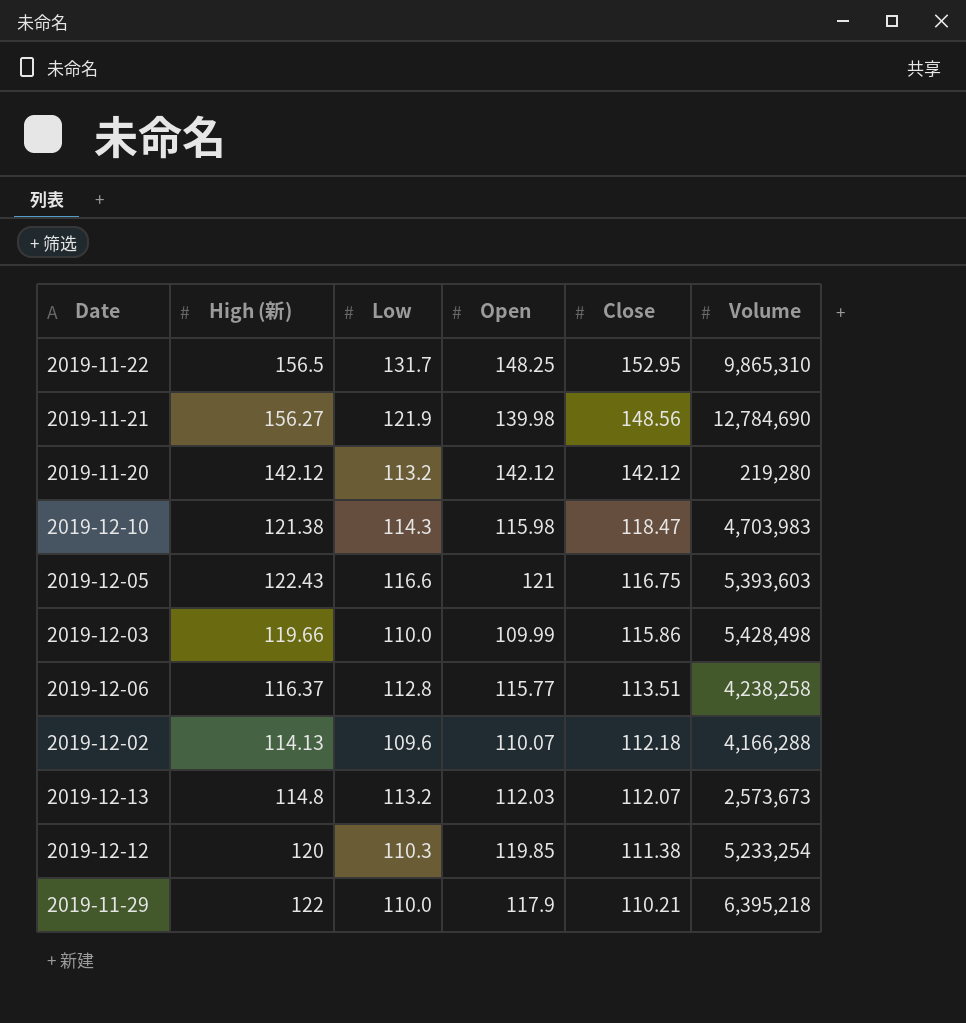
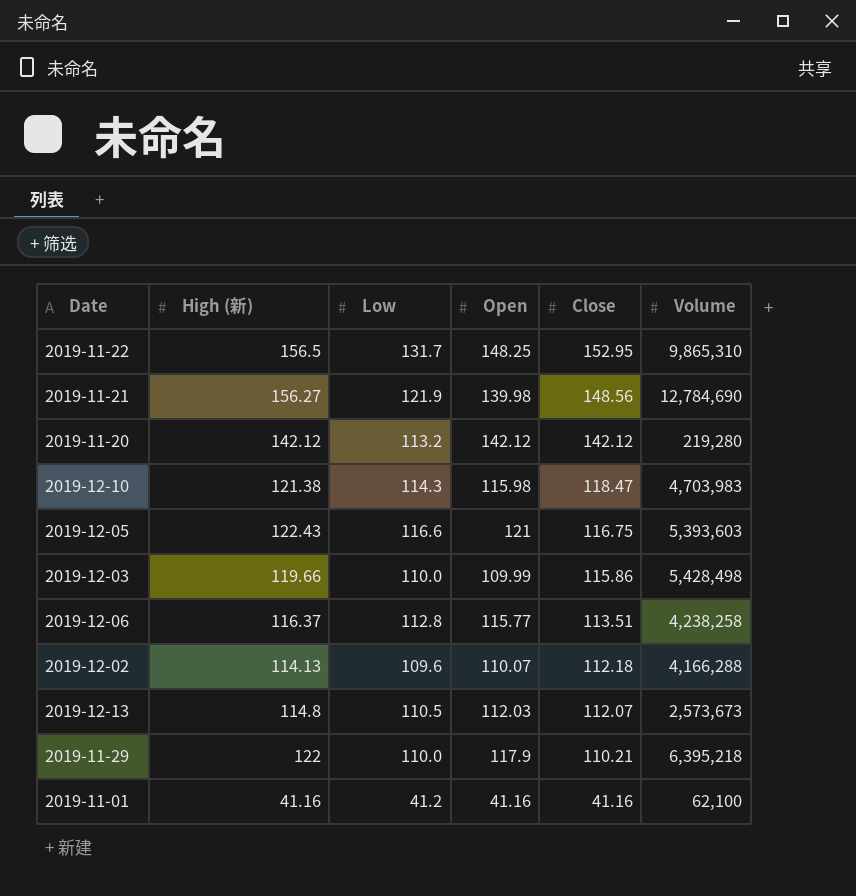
row 2019-12-12: 120 | 110.3 | 119.85 | 111.38 | 5,233,254 -> none
2019-12-13 | Low: 113.2 -> 110.5
row 2019-11-01: none -> 41.16 | 41.2 | 41.16 | 41.16 | 62,100

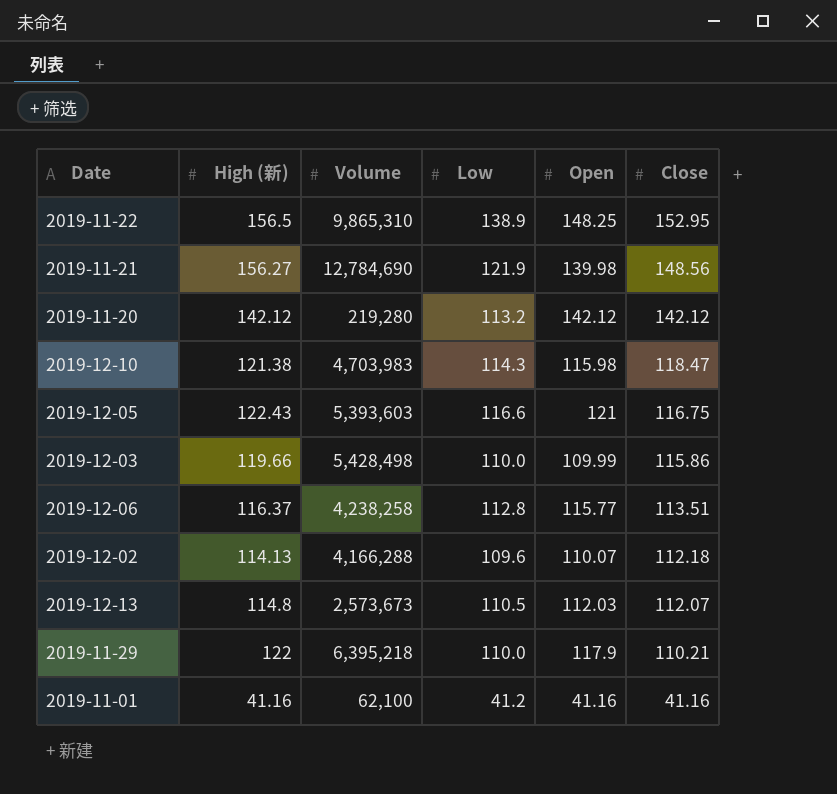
column Volume | position: 6 -> 3
2019-11-22 | Low: 131.7 -> 138.9

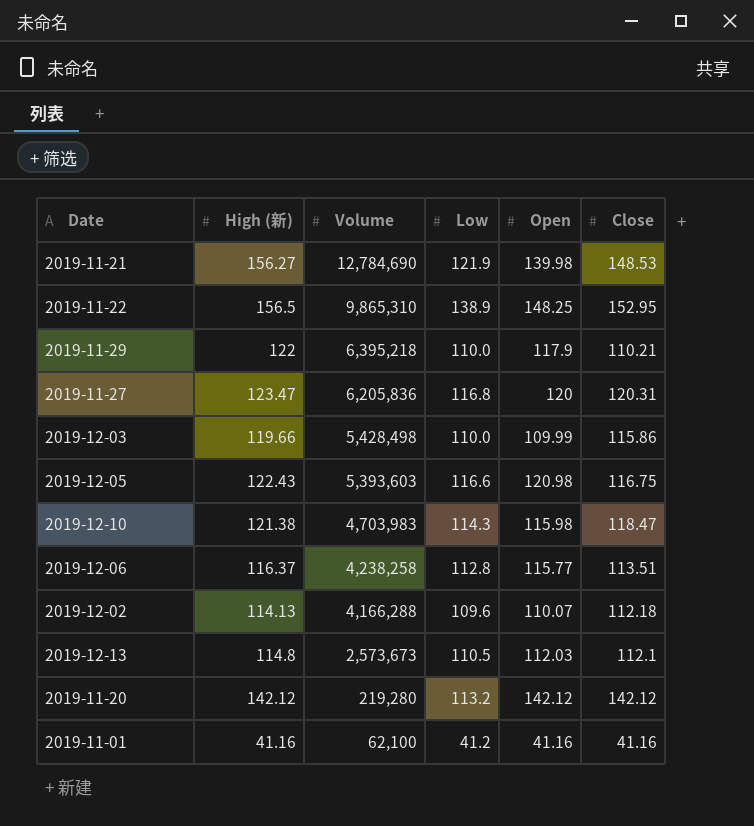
row order: Close descending -> Volume descending
2019-11-21 | Close: 148.56 -> 148.53
row 2019-11-27: none -> 123.47 | 6,205,836 | 116.8 | 120 | 120.31
2019-12-05 | Open: 121 -> 120.98
2019-12-13 | Close: 112.07 -> 112.1

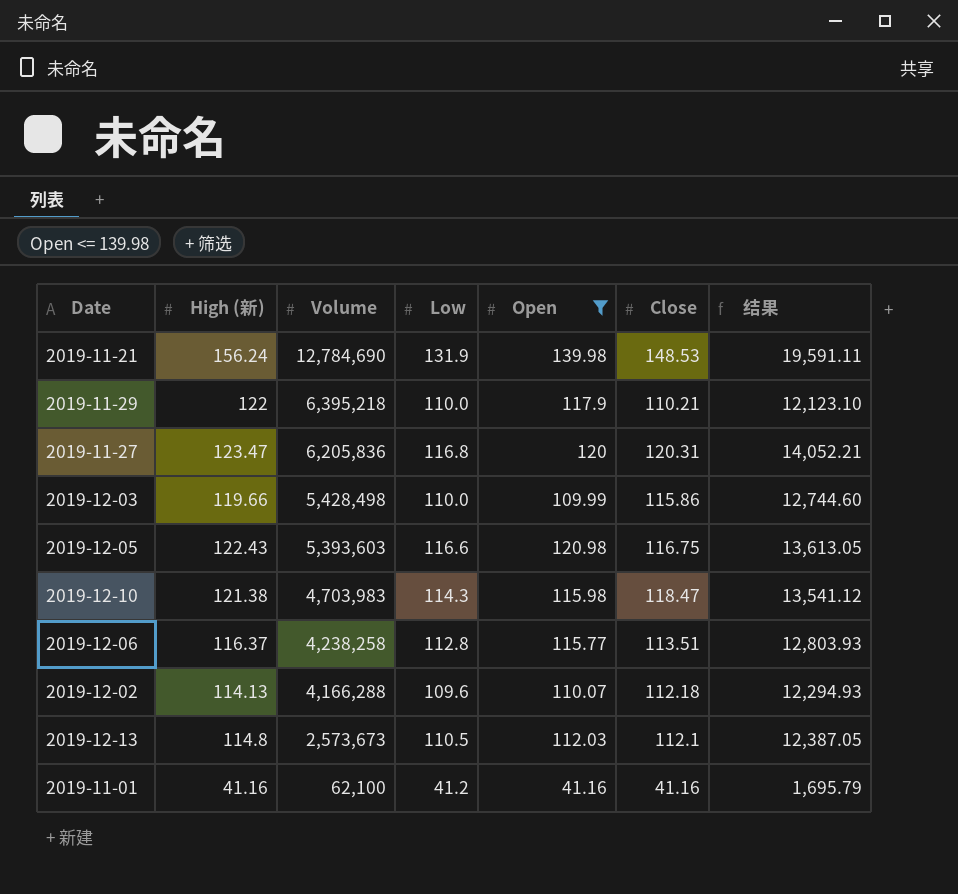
filter: none -> Open <= 139.98
column 结果 | formula: none -> [Low] * [Close]
2019-11-21 | High (新): 156.27 -> 156.24
2019-11-21 | Low: 121.9 -> 131.9

